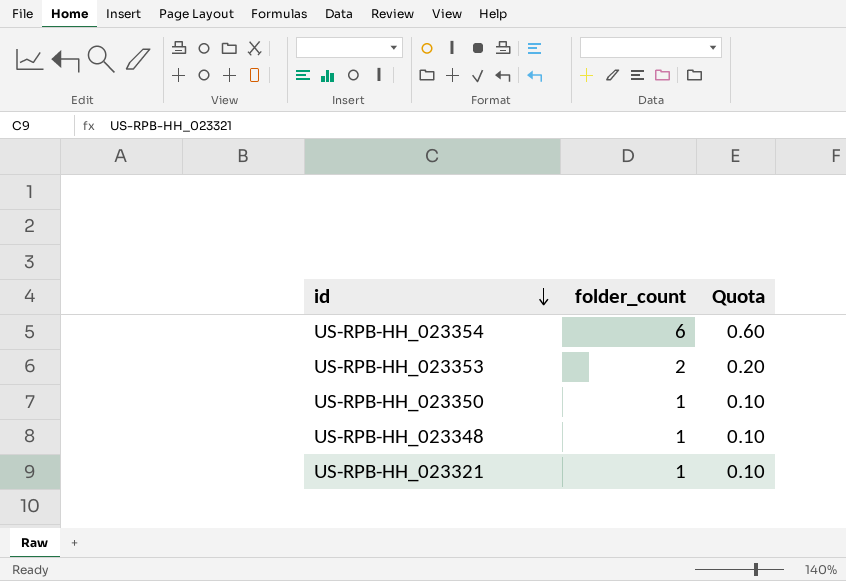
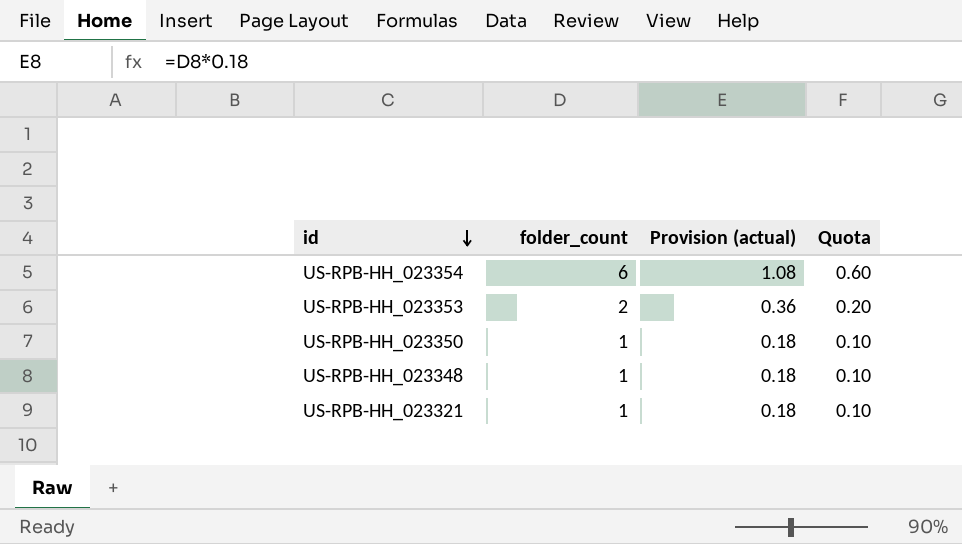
column Provision (actual) | formula: none -> [folder_count] * 0.18

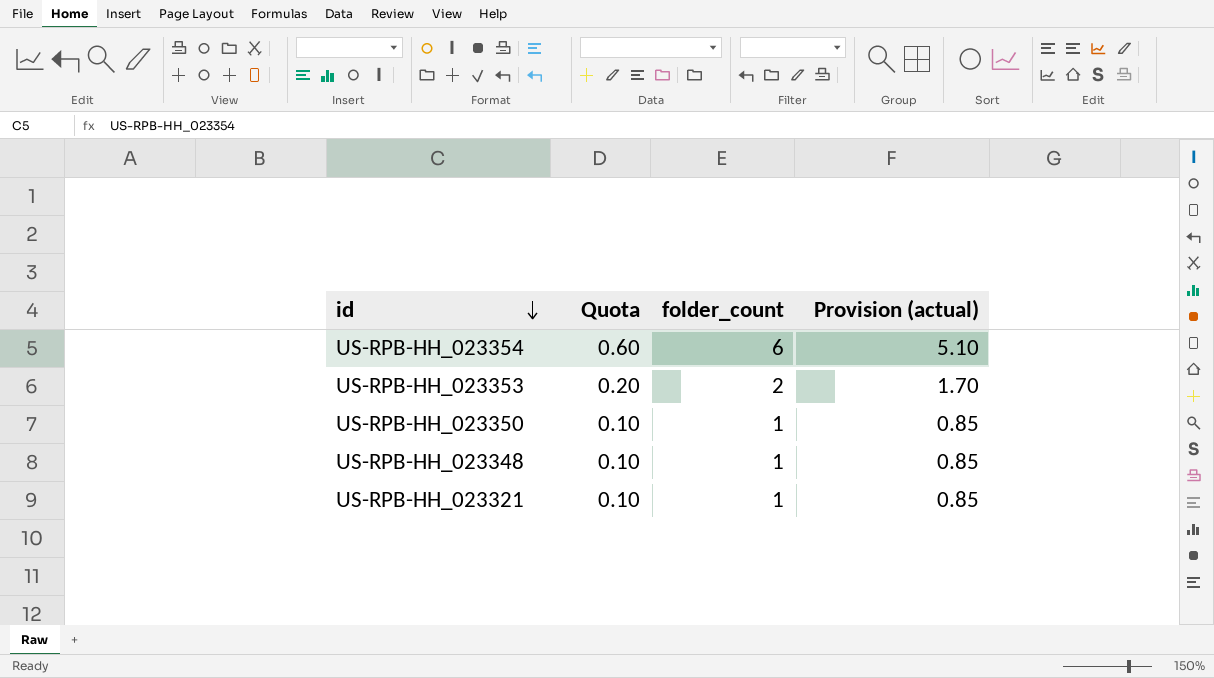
column Quota | position: 4 -> 2
column Provision (actual) | formula: [folder_count] * 0.18 -> [folder_count] * 0.85

